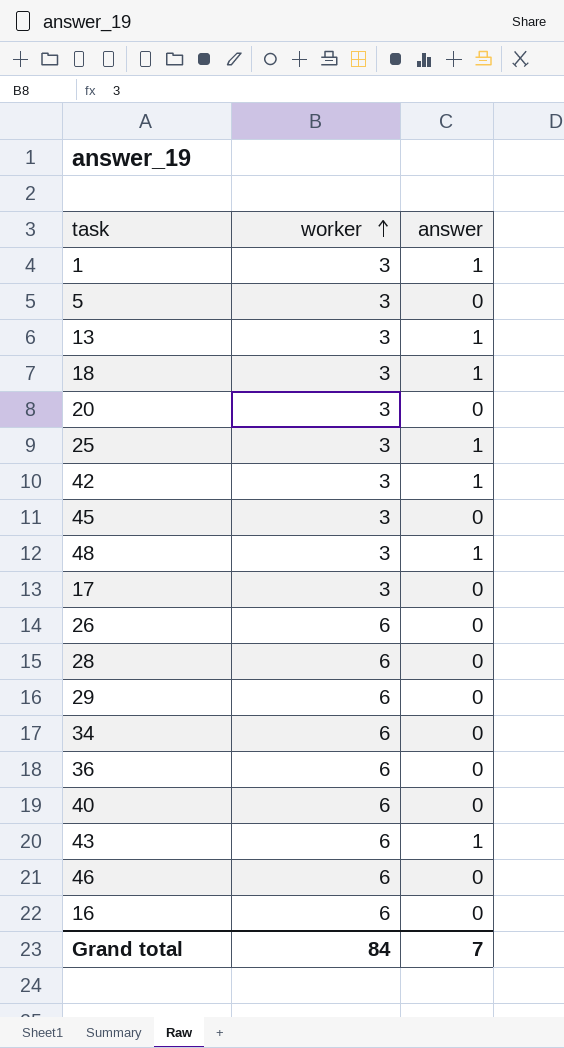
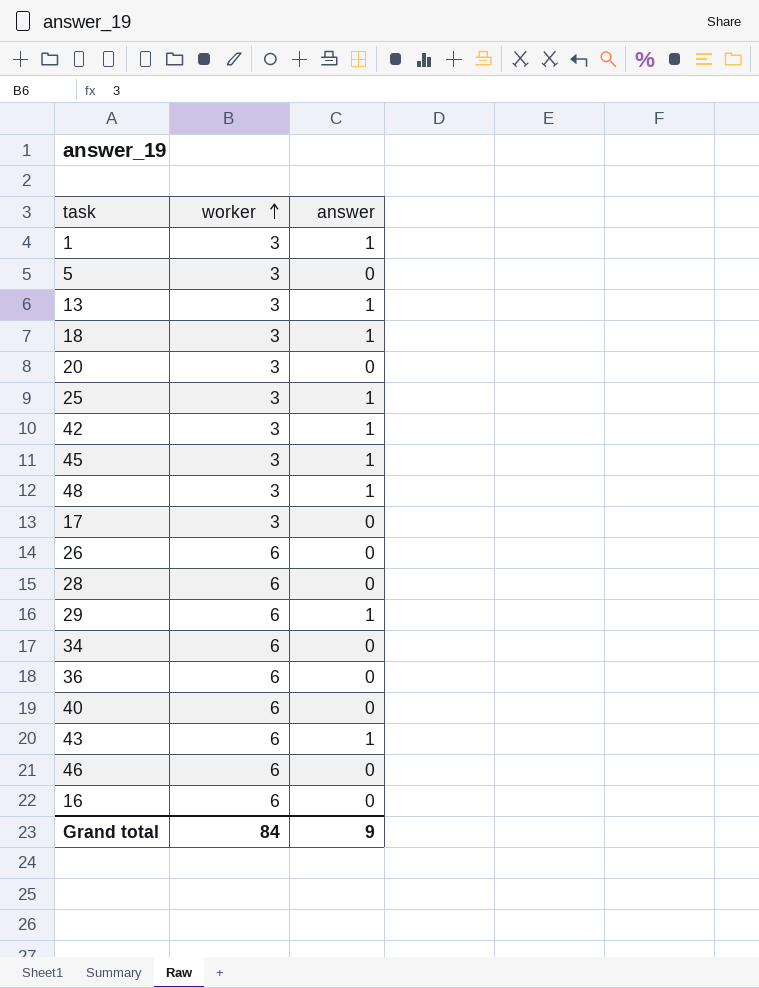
45 | answer: 0 -> 1
29 | answer: 0 -> 1
Grand total | answer: 7 -> 9

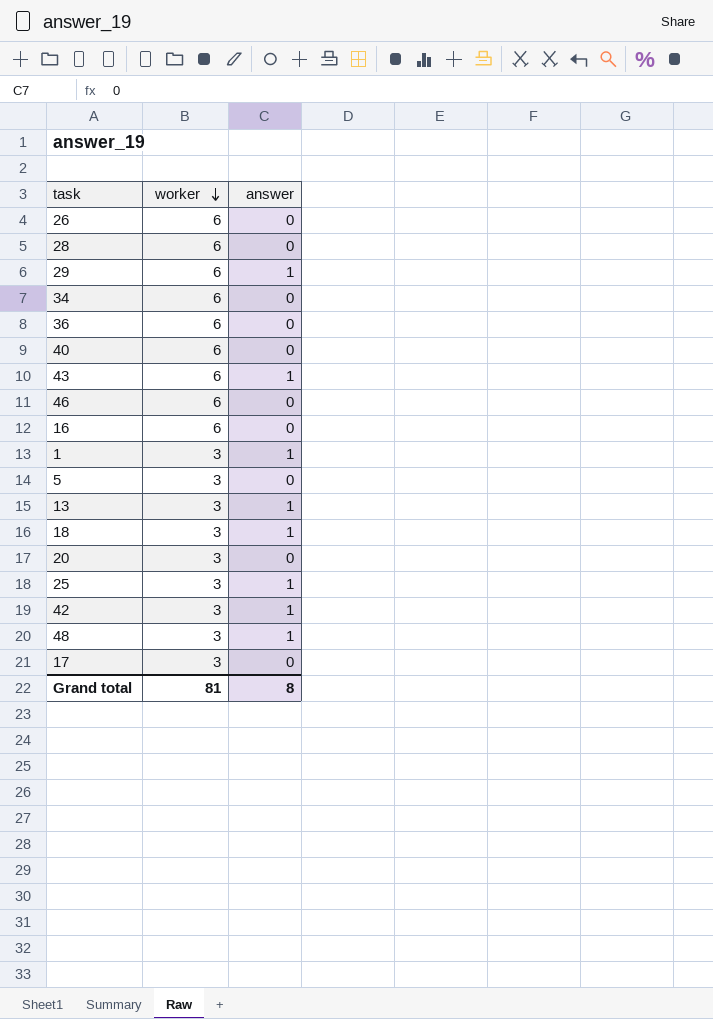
row order: worker ascending -> worker descending
row 45: 3 | 1 -> none
Grand total | worker: 84 -> 81
Grand total | answer: 9 -> 8

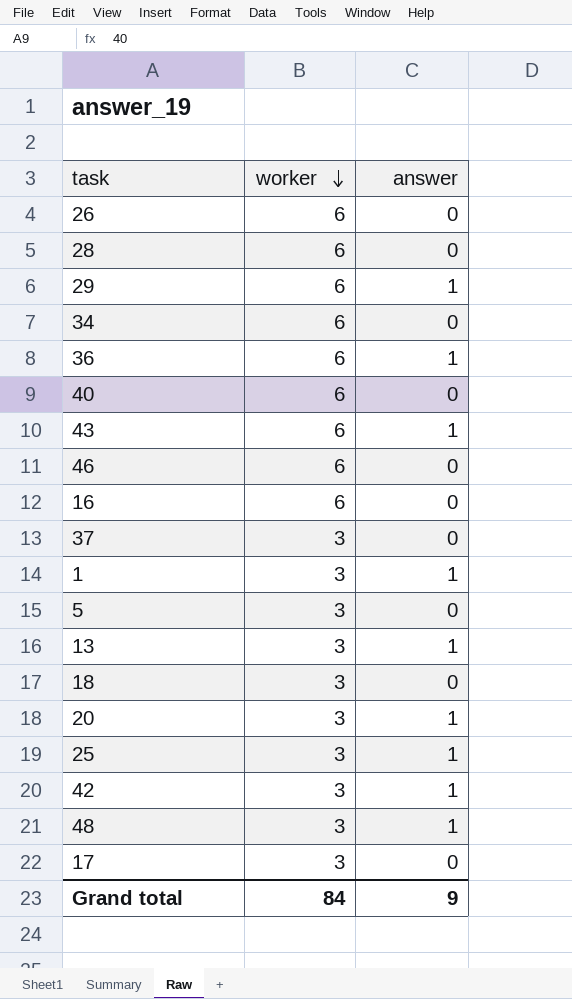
36 | answer: 0 -> 1
row 37: none -> 3 | 0
18 | answer: 1 -> 0
20 | answer: 0 -> 1
Grand total | worker: 81 -> 84
Grand total | answer: 8 -> 9

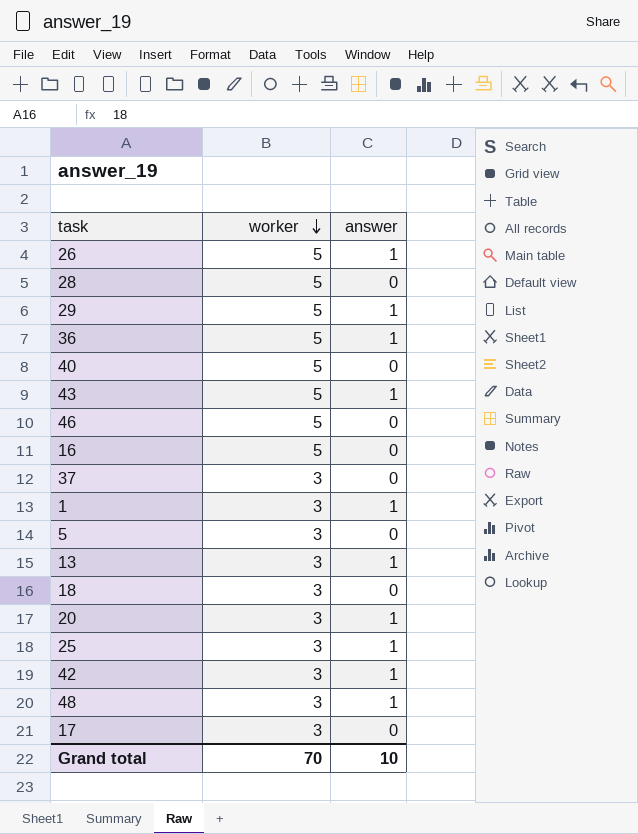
row 34: 6 | 0 -> none
26 | worker: 6 -> 5
26 | answer: 0 -> 1
28 | worker: 6 -> 5
29 | worker: 6 -> 5
36 | worker: 6 -> 5
40 | worker: 6 -> 5
43 | worker: 6 -> 5
46 | worker: 6 -> 5
16 | worker: 6 -> 5
Grand total | worker: 84 -> 70
Grand total | answer: 9 -> 10

